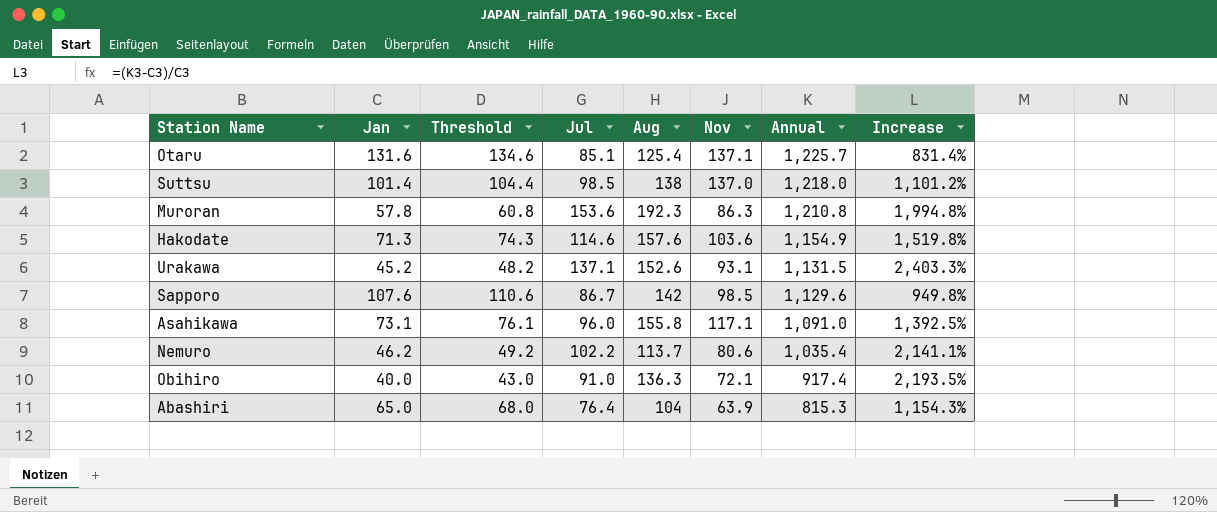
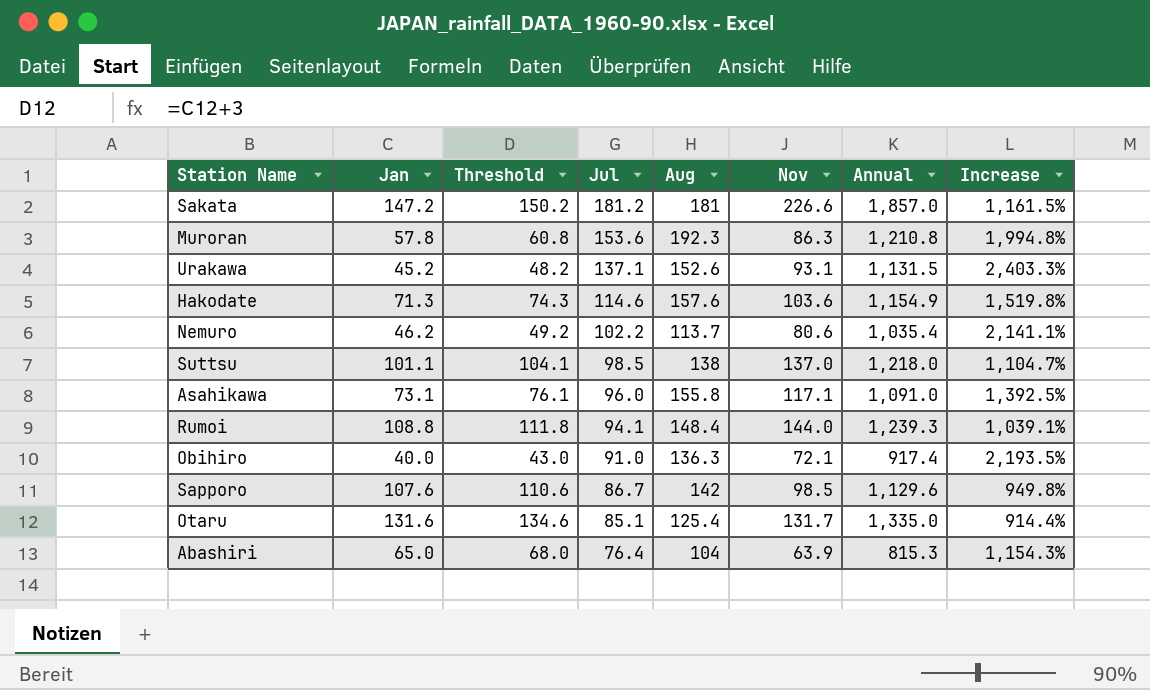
row order: Annual descending -> Jul descending
row Sakata: none -> 147.2 | 150.2 | 181.2 | 181 | 226.6 | 1,857.0 | 1,161.5%
Suttsu | Jan: 101.4 -> 101.1
Suttsu | Threshold: 104.4 -> 104.1
Suttsu | Increase: 1,101.2% -> 1,104.7%
row Rumoi: none -> 108.8 | 111.8 | 94.1 | 148.4 | 144.0 | 1,239.3 | 1,039.1%
Otaru | Nov: 137.1 -> 131.7
Otaru | Annual: 1,225.7 -> 1,335.0
Otaru | Increase: 831.4% -> 914.4%

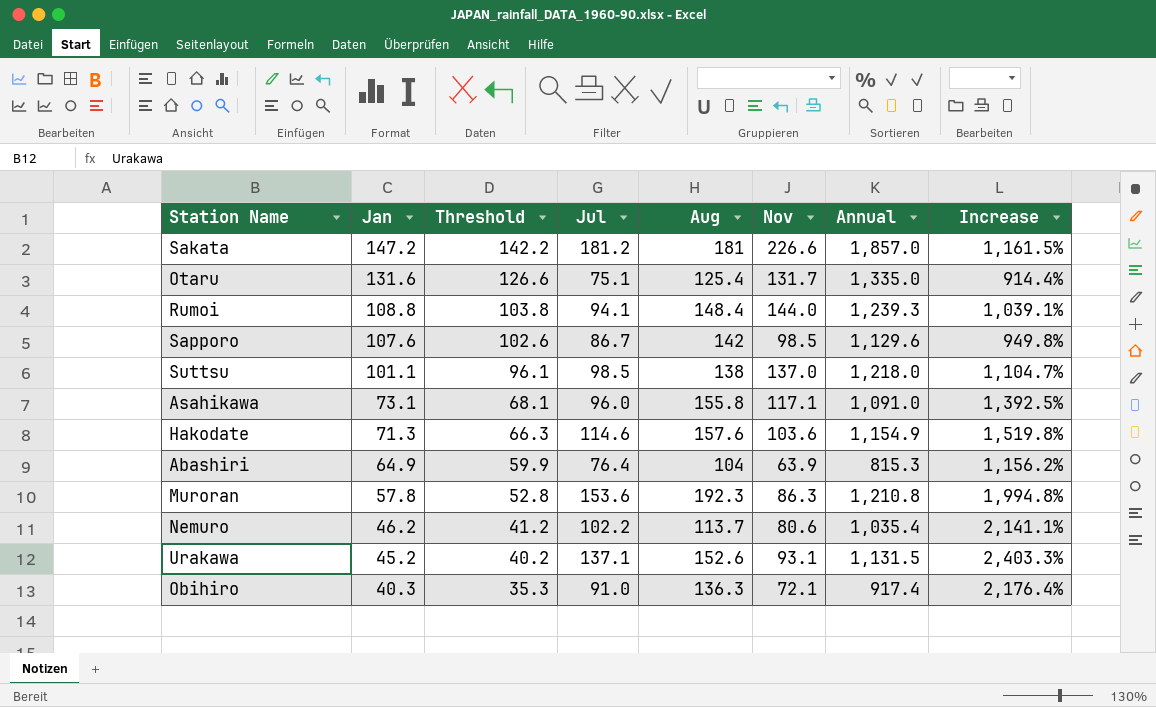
row order: Jul descending -> Jan descending
column Threshold | formula: [Jan] + 3 -> [Jan] - 5
Otaru | Jul: 85.1 -> 75.1
Abashiri | Jan: 65.0 -> 64.9
Abashiri | Increase: 1,154.3% -> 1,156.2%
Obihiro | Jan: 40.0 -> 40.3
Obihiro | Increase: 2,193.5% -> 2,176.4%

